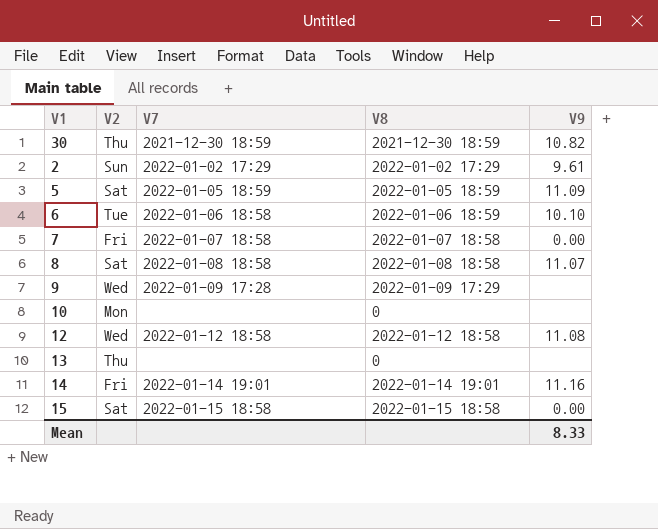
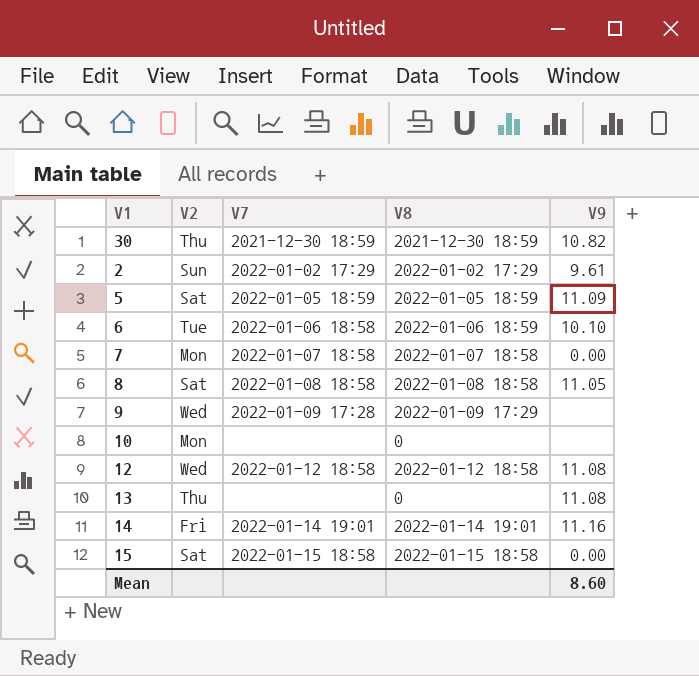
7 | V2: Fri -> Mon
8 | V9: 11.07 -> 11.05
13 | V9: none -> 11.08
Mean | V9: 8.33 -> 8.60

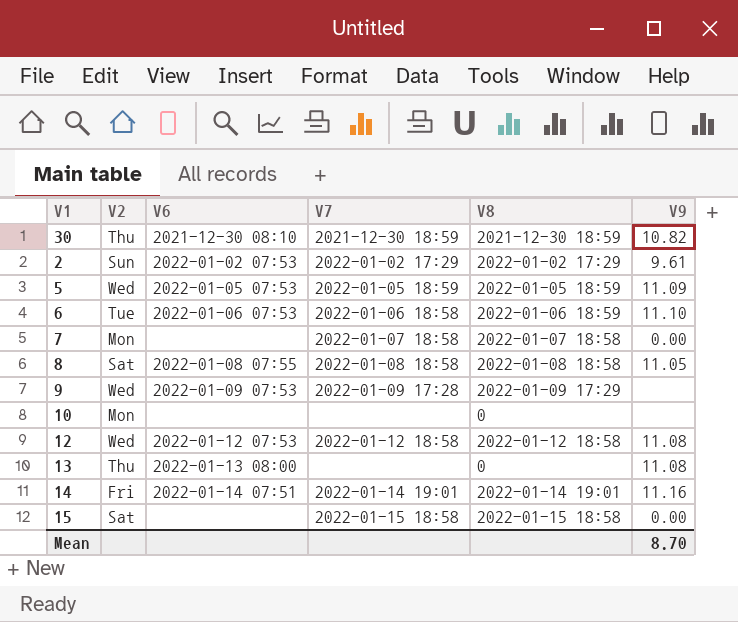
column V6 | position: none -> 3
5 | V2: Sat -> Wed
6 | V9: 10.10 -> 11.10
Mean | V9: 8.60 -> 8.70

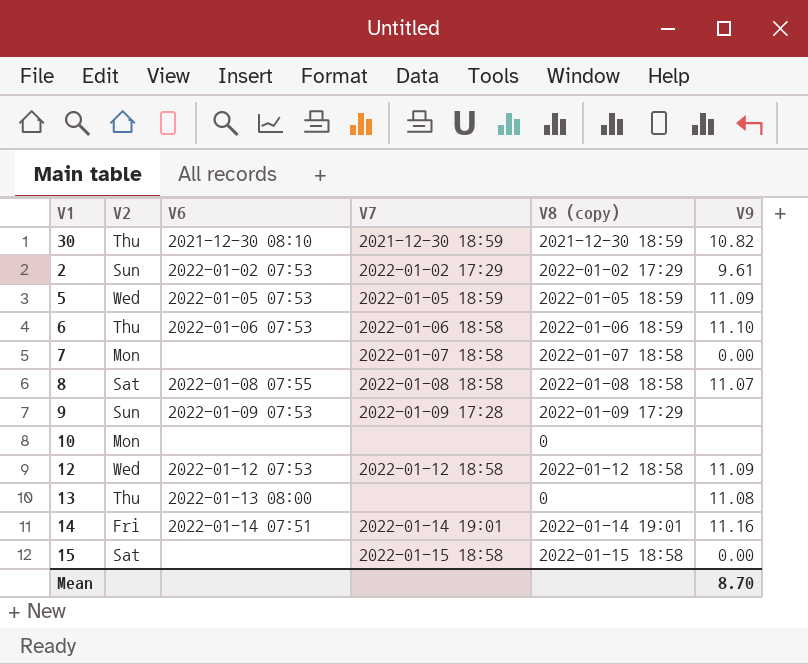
column name: V8 -> V8 (copy)
6 | V2: Tue -> Thu
8 | V9: 11.05 -> 11.07
9 | V2: Wed -> Sun
12 | V9: 11.08 -> 11.09

